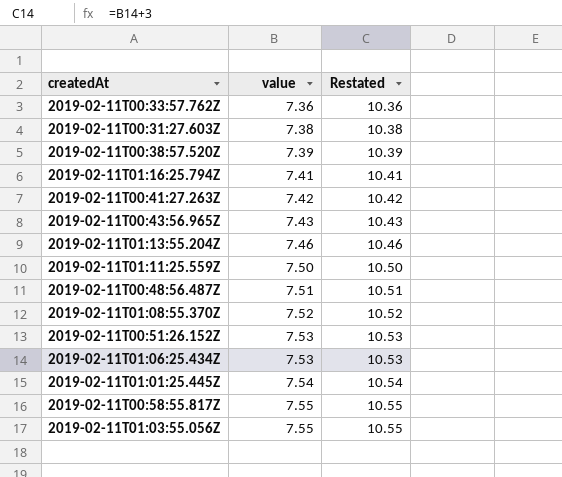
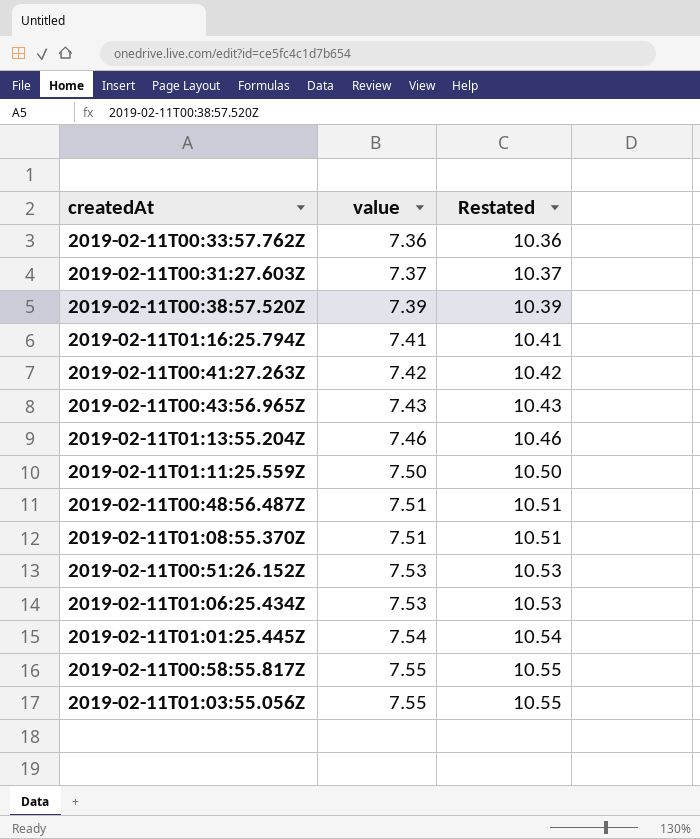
2019-02-11T00:31:27.603Z | value: 7.38 -> 7.37
2019-02-11T00:31:27.603Z | Restated: 10.38 -> 10.37
2019-02-11T01:08:55.370Z | value: 7.52 -> 7.51
2019-02-11T01:08:55.370Z | Restated: 10.52 -> 10.51

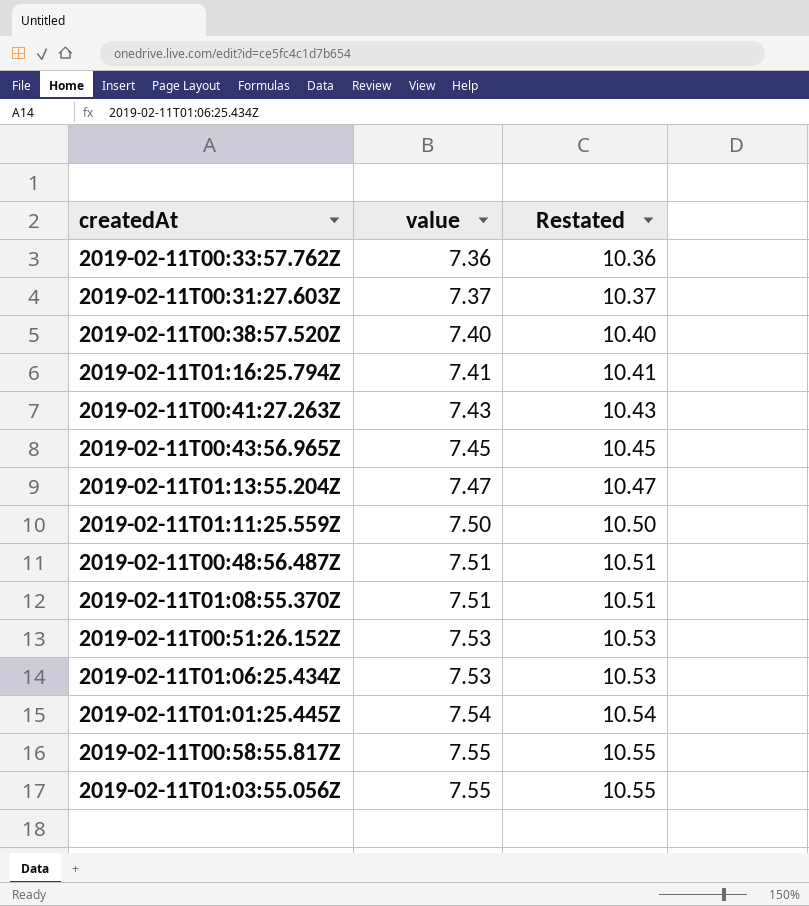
2019-02-11T00:38:57.520Z | value: 7.39 -> 7.40
2019-02-11T00:38:57.520Z | Restated: 10.39 -> 10.40
2019-02-11T00:41:27.263Z | value: 7.42 -> 7.43
2019-02-11T00:41:27.263Z | Restated: 10.42 -> 10.43
2019-02-11T00:43:56.965Z | value: 7.43 -> 7.45
2019-02-11T00:43:56.965Z | Restated: 10.43 -> 10.45
2019-02-11T01:13:55.204Z | value: 7.46 -> 7.47
2019-02-11T01:13:55.204Z | Restated: 10.46 -> 10.47

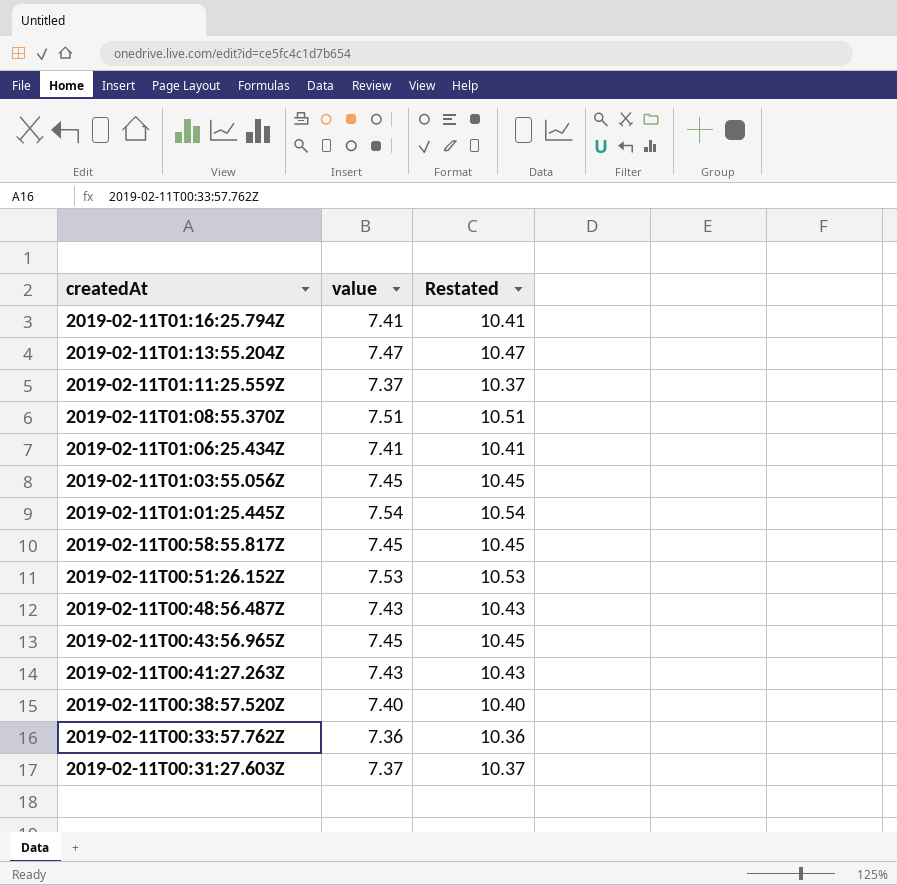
row order: value ascending -> createdAt descending
2019-02-11T01:11:25.559Z | value: 7.50 -> 7.37
2019-02-11T01:11:25.559Z | Restated: 10.50 -> 10.37
2019-02-11T01:06:25.434Z | value: 7.53 -> 7.41
2019-02-11T01:06:25.434Z | Restated: 10.53 -> 10.41
2019-02-11T01:03:55.056Z | value: 7.55 -> 7.45
2019-02-11T01:03:55.056Z | Restated: 10.55 -> 10.45
2019-02-11T00:58:55.817Z | value: 7.55 -> 7.45
2019-02-11T00:58:55.817Z | Restated: 10.55 -> 10.45
2019-02-11T00:48:56.487Z | value: 7.51 -> 7.43
2019-02-11T00:48:56.487Z | Restated: 10.51 -> 10.43

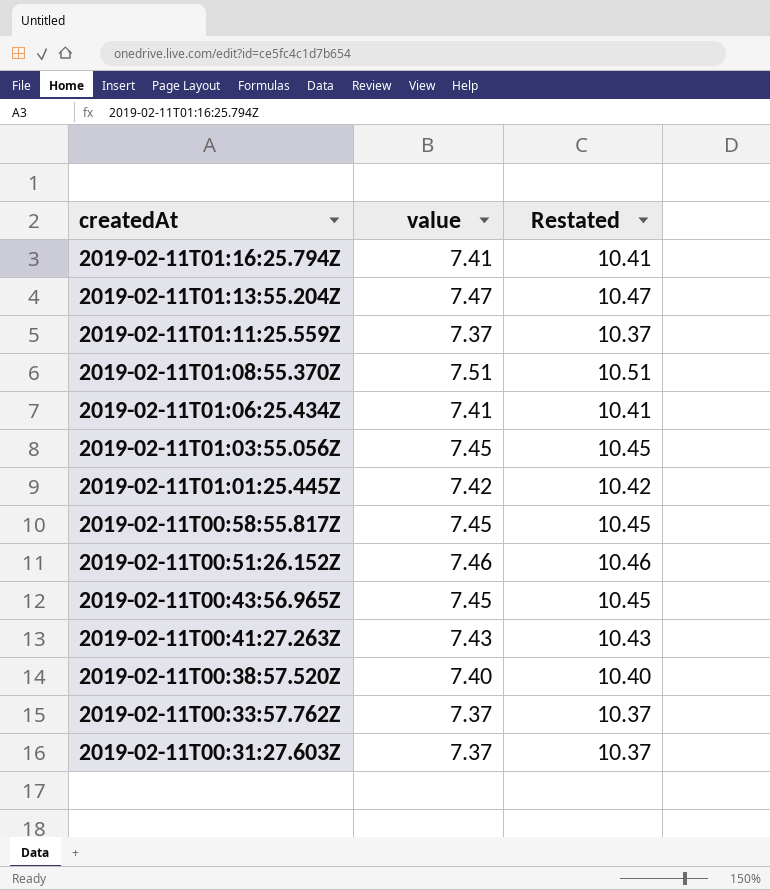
row 2019-02-11T00:48:56.487Z: 7.43 | 10.43 -> none
2019-02-11T01:01:25.445Z | value: 7.54 -> 7.42
2019-02-11T01:01:25.445Z | Restated: 10.54 -> 10.42
2019-02-11T00:51:26.152Z | value: 7.53 -> 7.46
2019-02-11T00:51:26.152Z | Restated: 10.53 -> 10.46
2019-02-11T00:33:57.762Z | value: 7.36 -> 7.37
2019-02-11T00:33:57.762Z | Restated: 10.36 -> 10.37

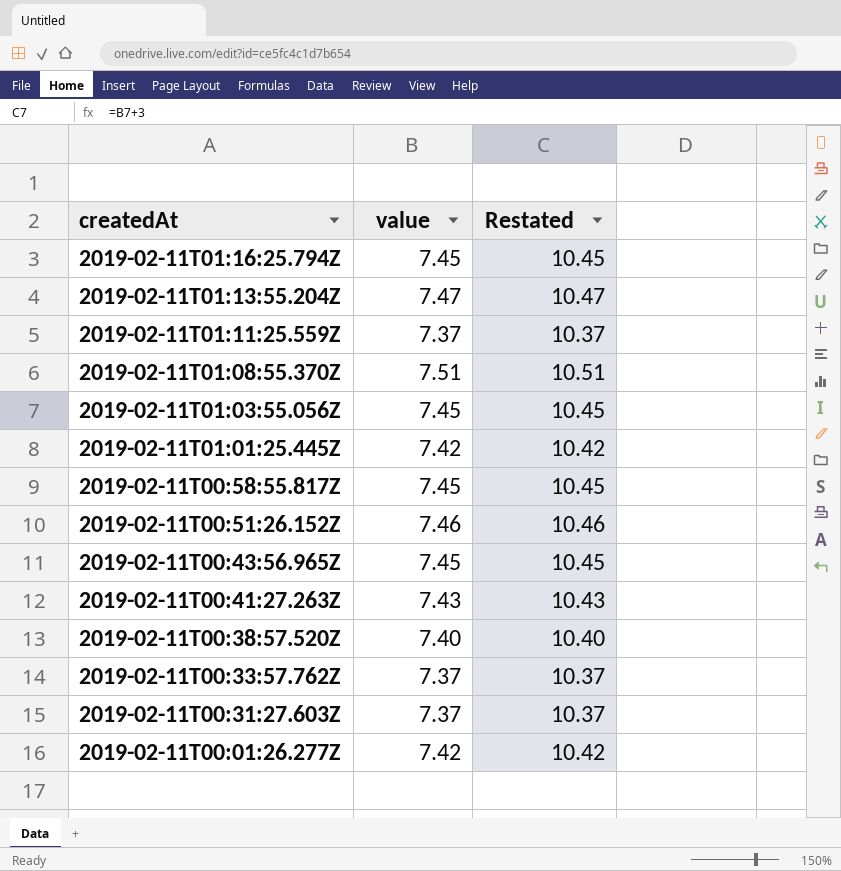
row 2019-02-11T01:06:25.434Z: 7.41 | 10.41 -> none
2019-02-11T01:16:25.794Z | value: 7.41 -> 7.45
2019-02-11T01:16:25.794Z | Restated: 10.41 -> 10.45
row 2019-02-11T00:01:26.277Z: none -> 7.42 | 10.42

